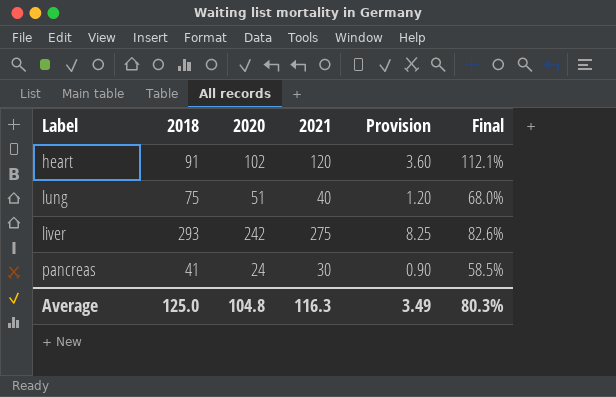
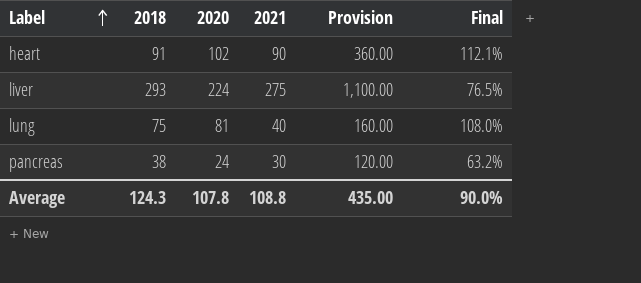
row order: none -> Label ascending
column Provision | formula: [2021] * 0.03 -> [2021] * 4
heart | 2021: 120 -> 90
liver | 2020: 242 -> 224
liver | Final: 82.6% -> 76.5%
lung | 2020: 51 -> 81
lung | Final: 68.0% -> 108.0%
pancreas | 2018: 41 -> 38
pancreas | Final: 58.5% -> 63.2%
Average | 2018: 125.0 -> 124.3
Average | 2020: 104.8 -> 107.8
Average | 2021: 116.3 -> 108.8
Average | Provision: 3.49 -> 435.00
Average | Final: 80.3% -> 90.0%

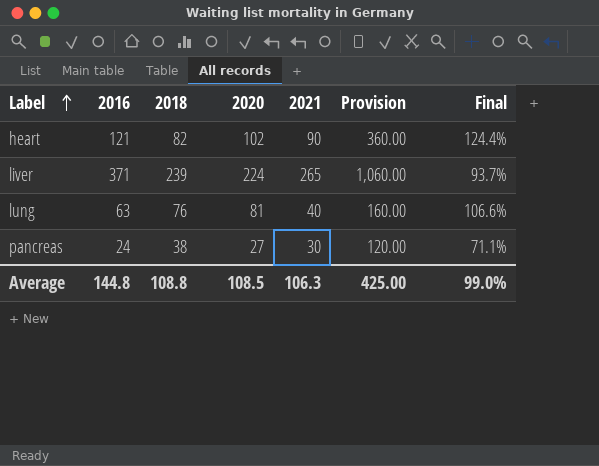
column 2016 | position: none -> 2
heart | 2018: 91 -> 82
heart | Final: 112.1% -> 124.4%
liver | 2018: 293 -> 239
liver | 2021: 275 -> 265
liver | Provision: 1,100.00 -> 1,060.00
liver | Final: 76.5% -> 93.7%
lung | 2018: 75 -> 76
lung | Final: 108.0% -> 106.6%
pancreas | 2020: 24 -> 27
pancreas | Final: 63.2% -> 71.1%
Average | 2018: 124.3 -> 108.8
Average | 2020: 107.8 -> 108.5
Average | 2021: 108.8 -> 106.3
Average | Provision: 435.00 -> 425.00
Average | Final: 90.0% -> 99.0%

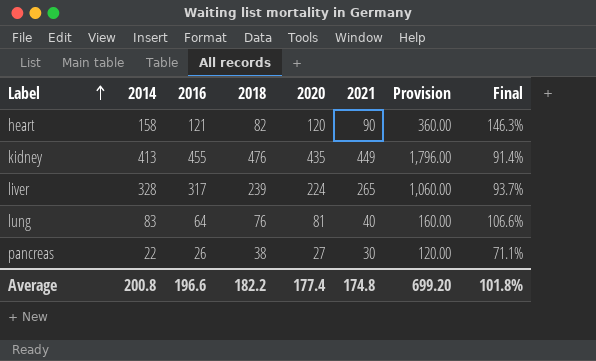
column 2014 | position: none -> 2
heart | 2020: 102 -> 120
heart | Final: 124.4% -> 146.3%
row kidney: none -> 413 | 455 | 476 | 435 | 449 | 1,796.00 | 91.4%
liver | 2016: 371 -> 317
lung | 2016: 63 -> 64
pancreas | 2016: 24 -> 26
Average | 2016: 144.8 -> 196.6
Average | 2018: 108.8 -> 182.2
Average | 2020: 108.5 -> 177.4
Average | 2021: 106.3 -> 174.8
Average | Provision: 425.00 -> 699.20
Average | Final: 99.0% -> 101.8%

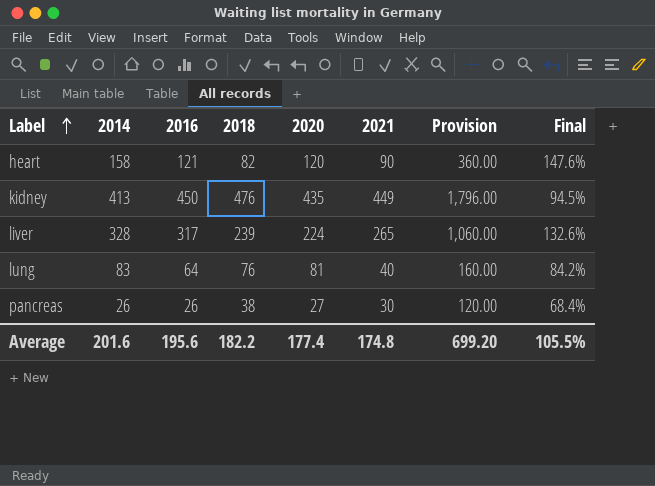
column Final | formula: [2020] / [2018] -> [2016] / [2018]
kidney | 2016: 455 -> 450
pancreas | 2014: 22 -> 26
Average | 2014: 200.8 -> 201.6
Average | 2016: 196.6 -> 195.6
Average | Final: 101.8% -> 105.5%

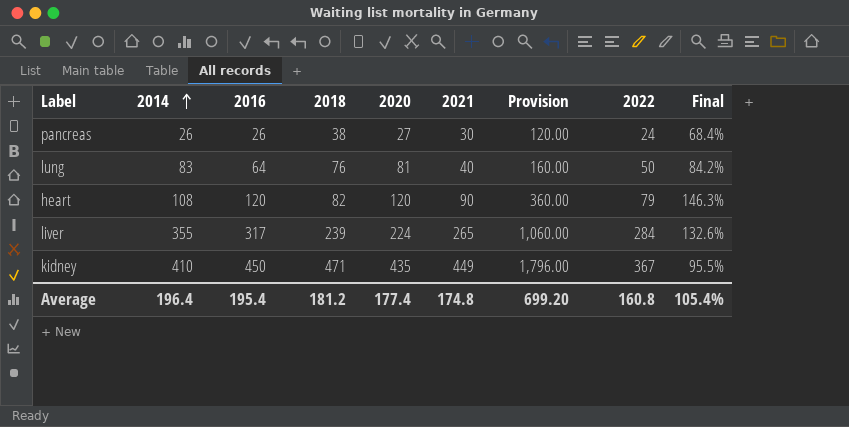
row order: Label ascending -> 2014 ascending
column 2022 | position: none -> 8
heart | 2014: 158 -> 108
heart | 2016: 121 -> 120
heart | Final: 147.6% -> 146.3%
liver | 2014: 328 -> 355
kidney | 2014: 413 -> 410
kidney | 2018: 476 -> 471
kidney | Final: 94.5% -> 95.5%
Average | 2014: 201.6 -> 196.4
Average | 2016: 195.6 -> 195.4
Average | 2018: 182.2 -> 181.2
Average | Final: 105.5% -> 105.4%

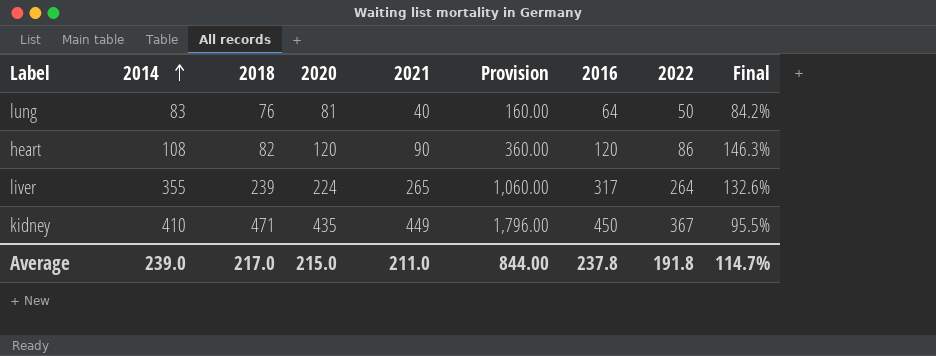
column 2016 | position: 3 -> 7
row pancreas: 26 | 26 | 38 | 27 | 30 | 120.00 | 24 | 68.4% -> none
heart | 2022: 79 -> 86
liver | 2022: 284 -> 264
Average | 2014: 196.4 -> 239.0
Average | 2018: 181.2 -> 217.0
Average | 2020: 177.4 -> 215.0
Average | 2021: 174.8 -> 211.0
Average | Provision: 699.20 -> 844.00
Average | 2016: 195.4 -> 237.8
Average | 2022: 160.8 -> 191.8
Average | Final: 105.4% -> 114.7%

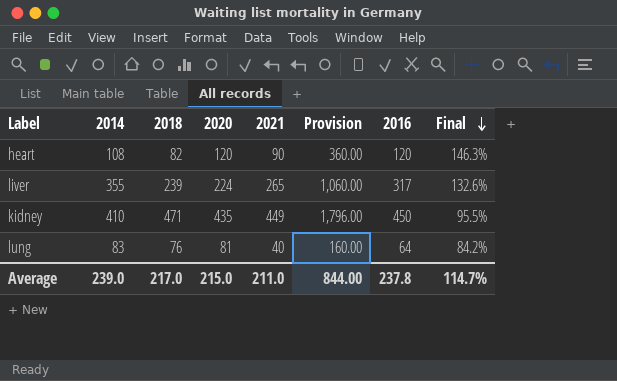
row order: 2014 ascending -> Final descending
column 2022 | position: 8 -> none

